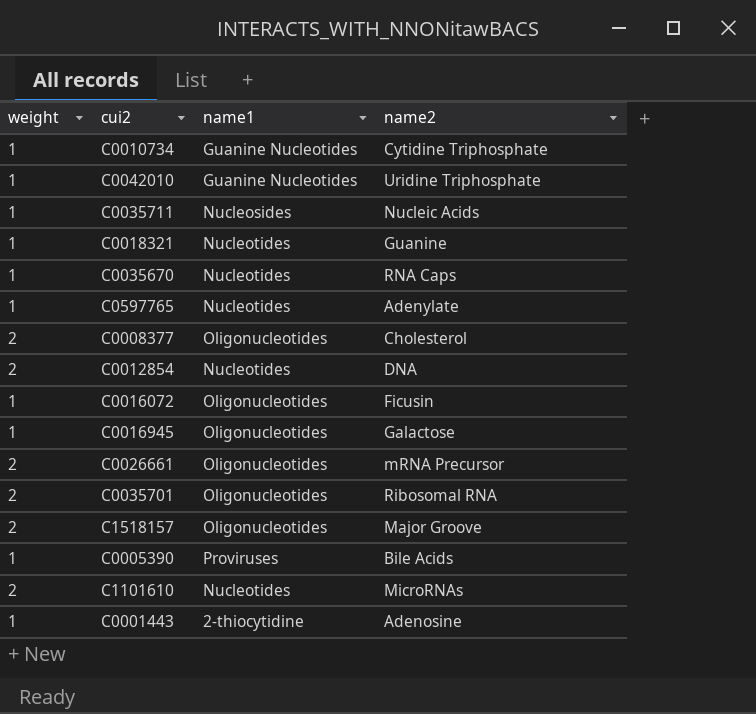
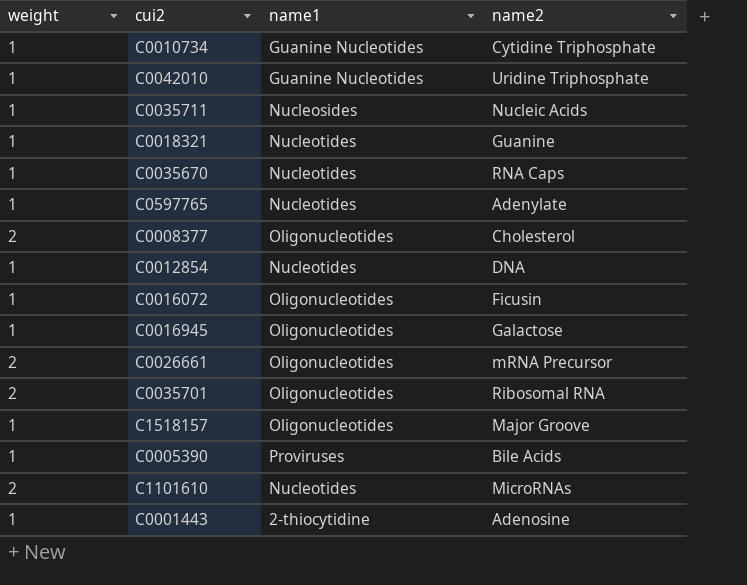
C0012854 | weight: 2 -> 1
C1518157 | weight: 2 -> 1

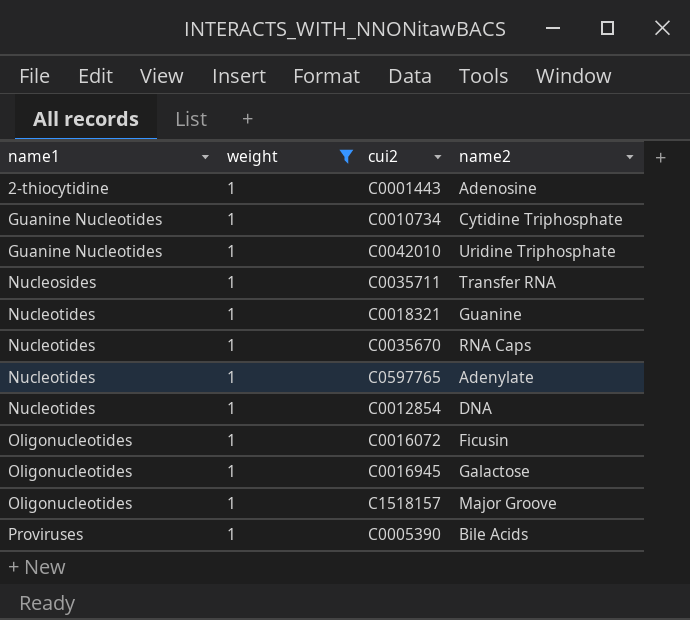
filter: none -> weight = 1
row order: none -> name1 ascending
column name1 | position: 3 -> 1
C0035711 | name2: Nucleic Acids -> Transfer RNA

